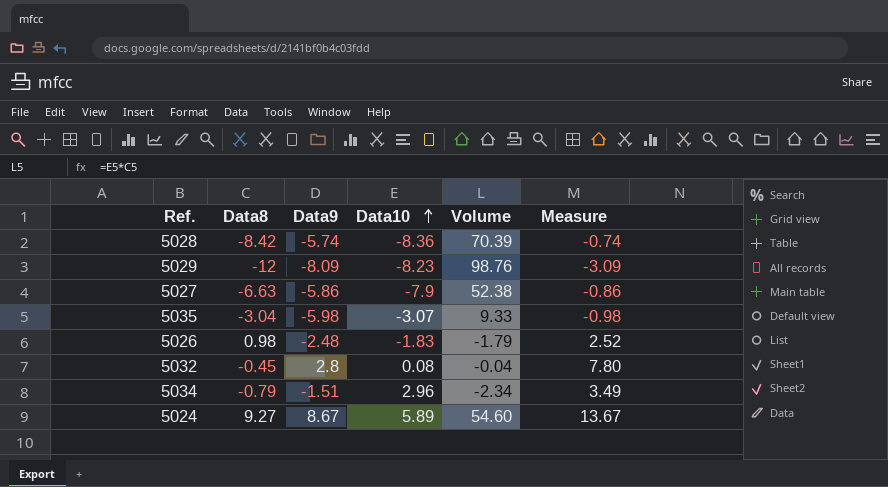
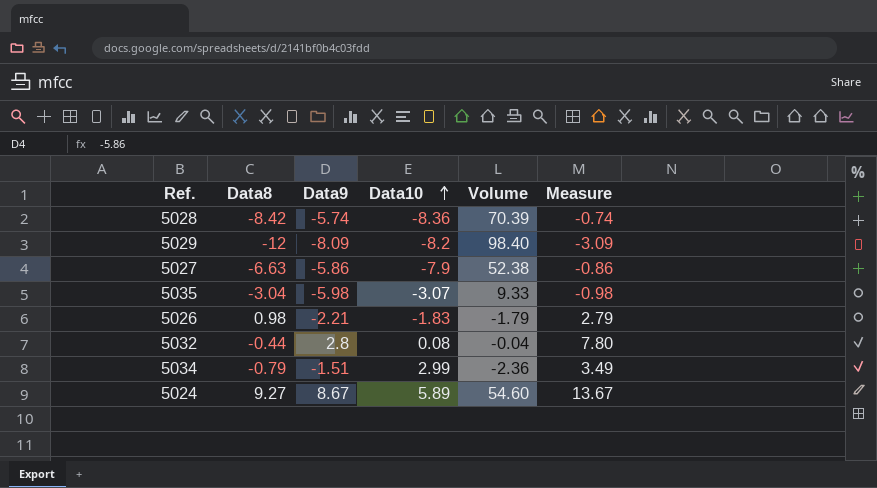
5029 | Data10: -8.23 -> -8.2
5029 | Volume: 98.76 -> 98.40
5026 | Data9: -2.48 -> -2.21
5026 | Measure: 2.52 -> 2.79
5032 | Data8: -0.45 -> -0.44
5034 | Data10: 2.96 -> 2.99
5034 | Volume: -2.34 -> -2.36

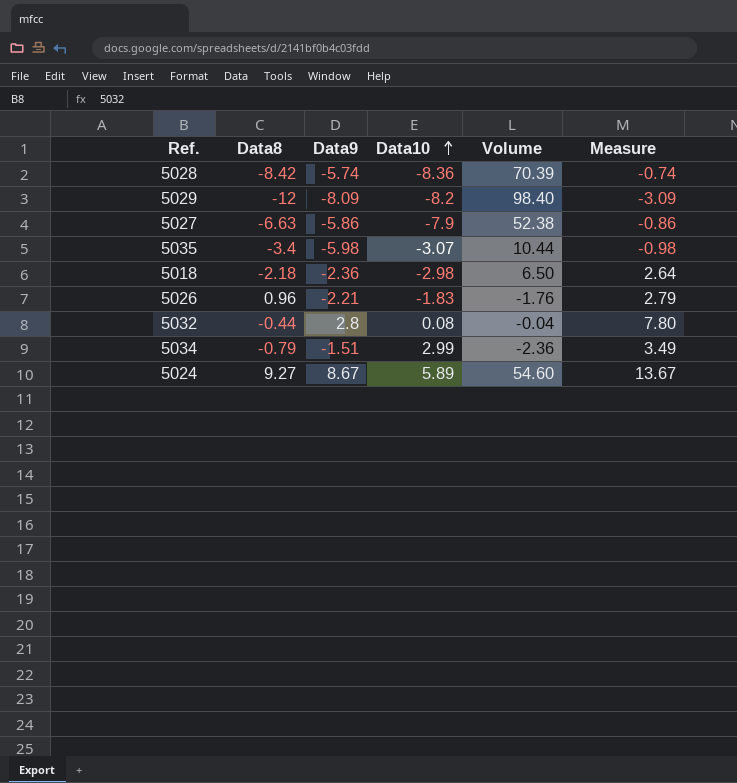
5035 | Data8: -3.04 -> -3.4
5035 | Volume: 9.33 -> 10.44
row 5018: none -> -2.18 | -2.36 | -2.98 | 6.50 | 2.64
5026 | Data8: 0.98 -> 0.96
5026 | Volume: -1.79 -> -1.76

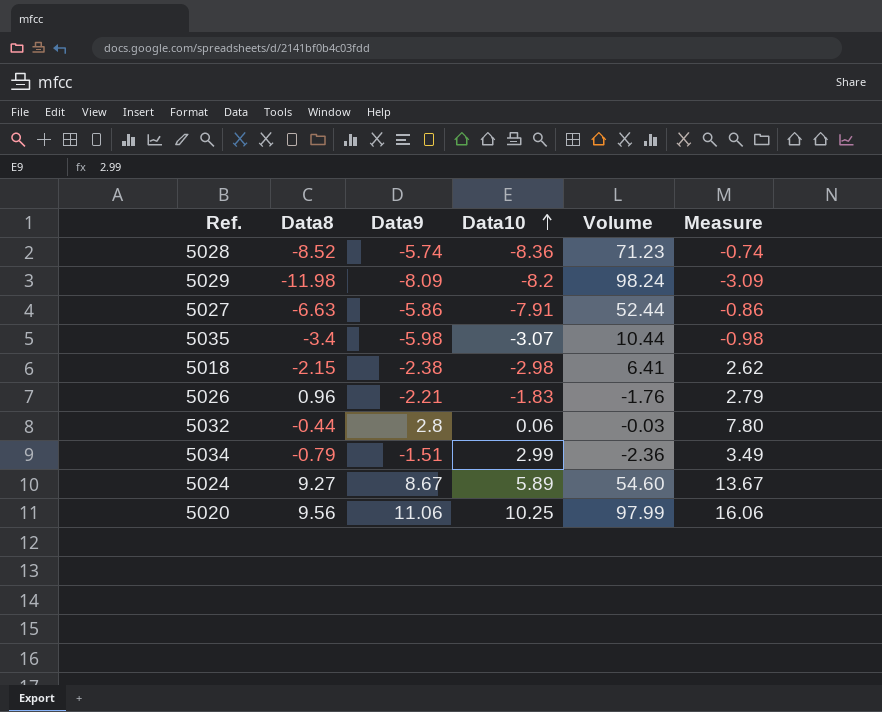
5028 | Data8: -8.42 -> -8.52
5028 | Volume: 70.39 -> 71.23
5029 | Data8: -12 -> -11.98
5029 | Volume: 98.40 -> 98.24
5027 | Data10: -7.9 -> -7.91
5027 | Volume: 52.38 -> 52.44
5018 | Data8: -2.18 -> -2.15
5018 | Data9: -2.36 -> -2.38
5018 | Volume: 6.50 -> 6.41
5018 | Measure: 2.64 -> 2.62
5032 | Data10: 0.08 -> 0.06
5032 | Volume: -0.04 -> -0.03
row 5020: none -> 9.56 | 11.06 | 10.25 | 97.99 | 16.06

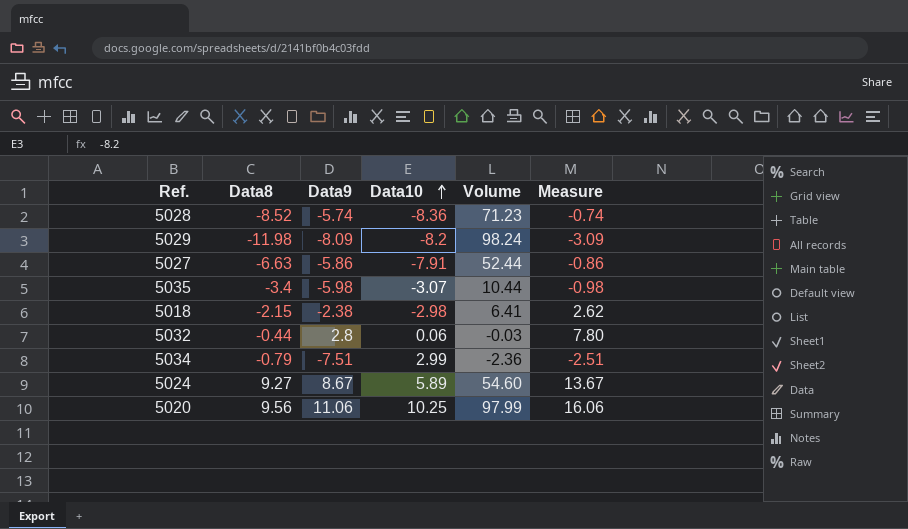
row 5026: 0.96 | -2.21 | -1.83 | -1.76 | 2.79 -> none
5034 | Data9: -1.51 -> -7.51
5034 | Measure: 3.49 -> -2.51

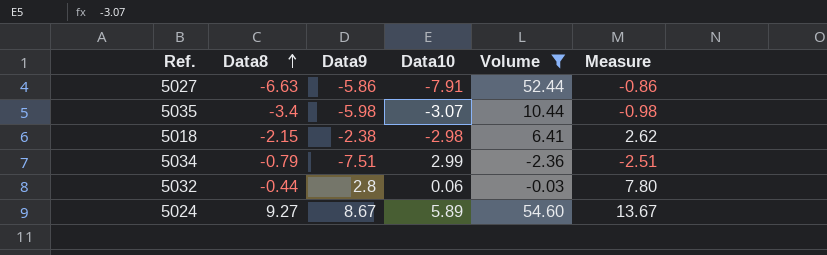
filter: none -> Volume <= 54.60
row order: Data10 ascending -> Data8 ascending

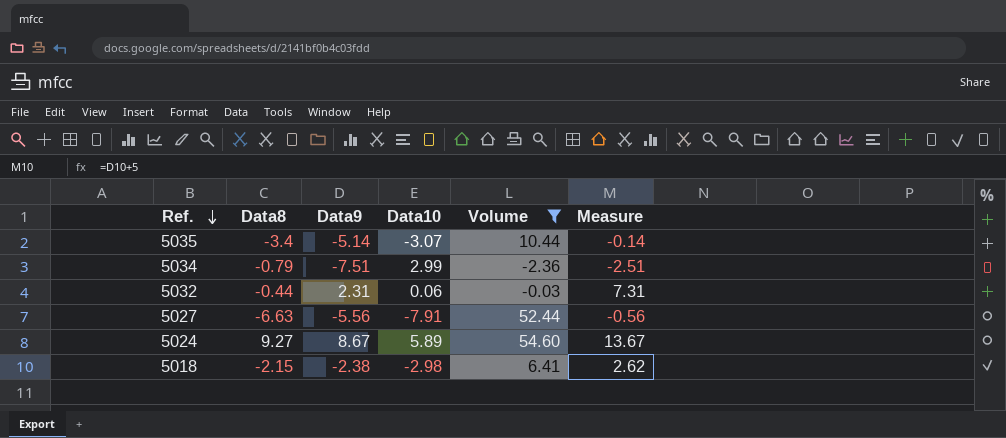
row order: Data8 ascending -> Ref. descending
5035 | Data9: -5.98 -> -5.14
5035 | Measure: -0.98 -> -0.14
5032 | Data9: 2.8 -> 2.31
5032 | Measure: 7.80 -> 7.31
5027 | Data9: -5.86 -> -5.56
5027 | Measure: -0.86 -> -0.56

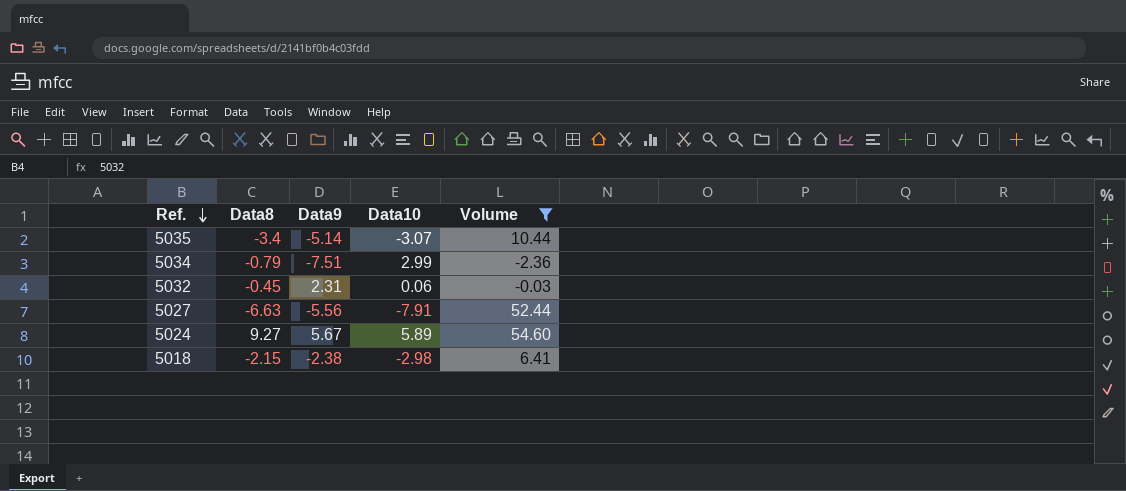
column Measure | formula: [Data9] + 5 -> none
5032 | Data8: -0.44 -> -0.45
5024 | Data9: 8.67 -> 5.67

